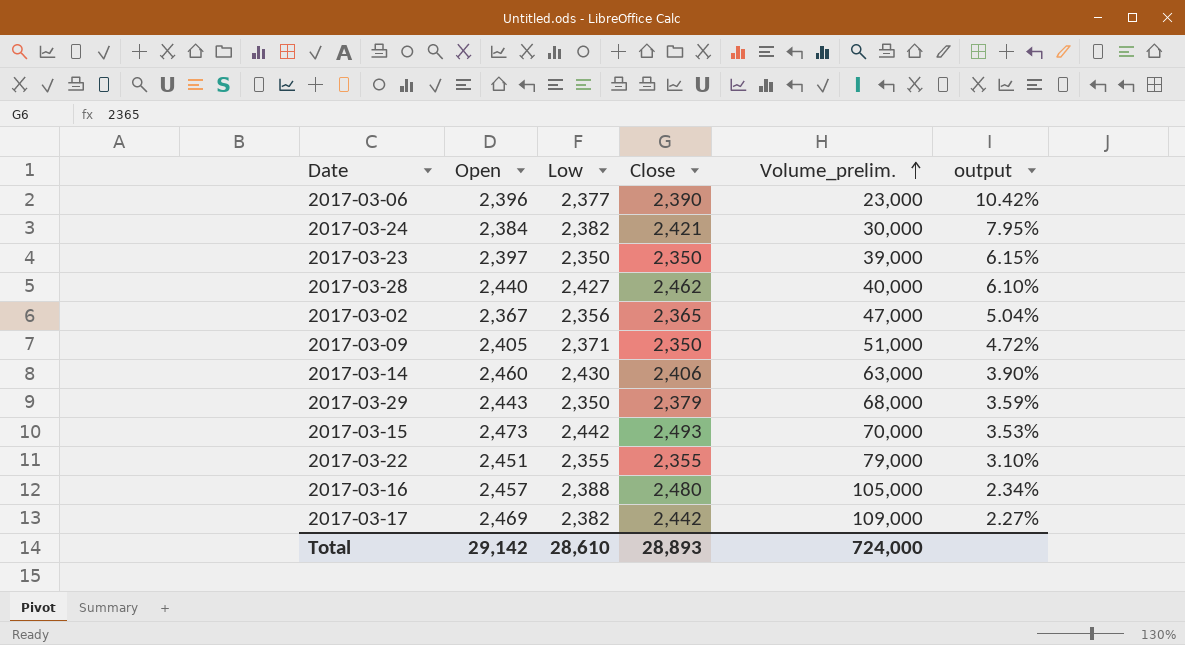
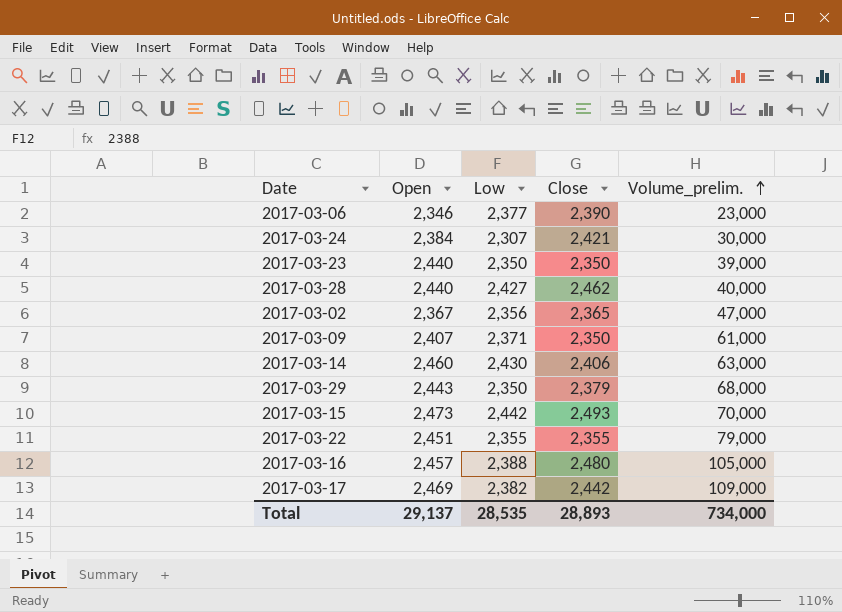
column output | formula: [Open] / [Volume_prelim.] -> none
2017-03-06 | Open: 2,396 -> 2,346
2017-03-24 | Low: 2,382 -> 2,307
2017-03-23 | Open: 2,397 -> 2,440
2017-03-09 | Open: 2,405 -> 2,407
2017-03-09 | Volume_prelim.: 51,000 -> 61,000
Total | Open: 29,142 -> 29,137
Total | Low: 28,610 -> 28,535
Total | Volume_prelim.: 724,000 -> 734,000

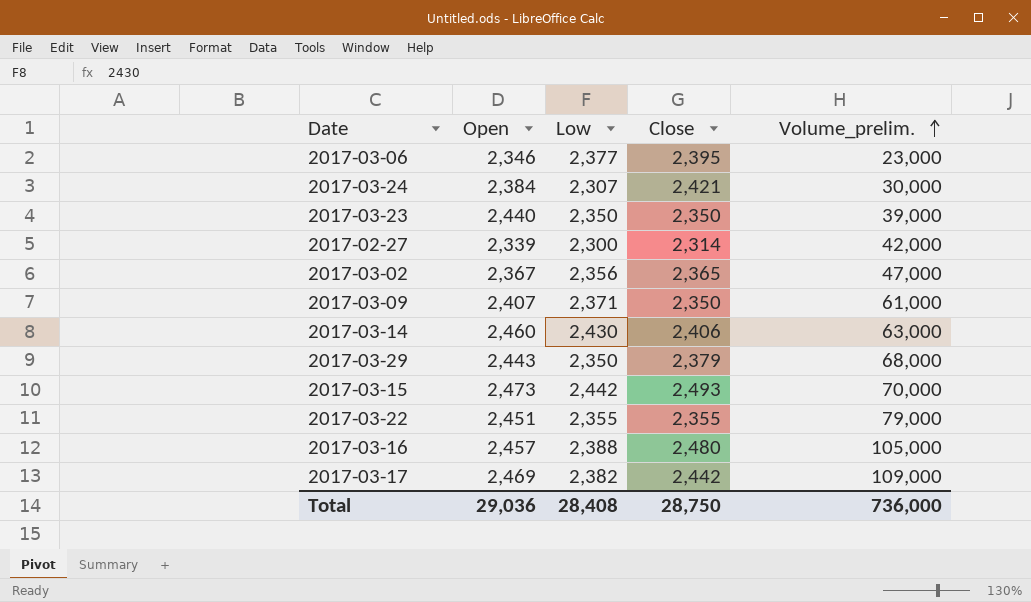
row 2017-03-28: 2,440 | 2,427 | 2,462 | 40,000 -> none
2017-03-06 | Close: 2,390 -> 2,395
row 2017-02-27: none -> 2,339 | 2,300 | 2,314 | 42,000
Total | Open: 29,137 -> 29,036
Total | Low: 28,535 -> 28,408
Total | Close: 28,893 -> 28,750
Total | Volume_prelim.: 734,000 -> 736,000

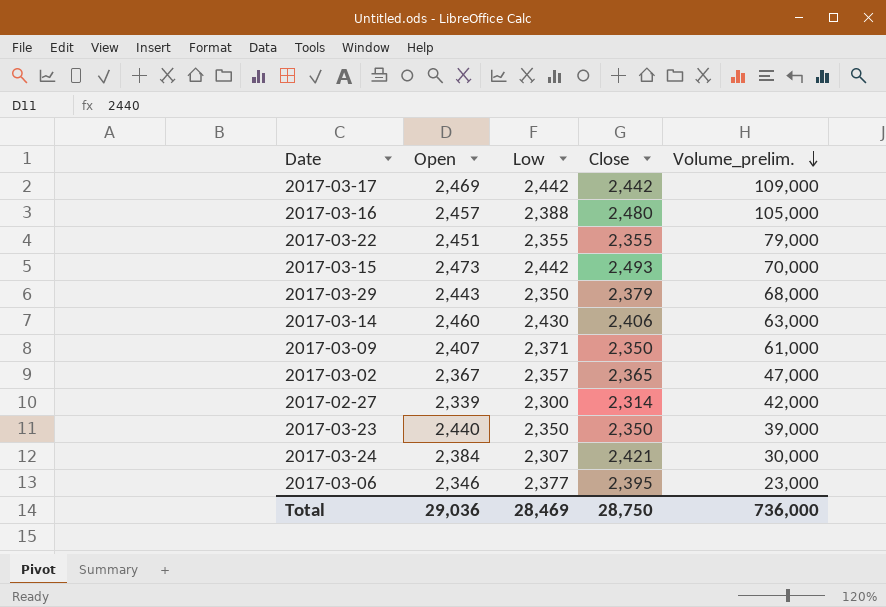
row order: Volume_prelim. ascending -> Volume_prelim. descending
2017-03-17 | Low: 2,382 -> 2,442
2017-03-02 | Low: 2,356 -> 2,357
Total | Low: 28,408 -> 28,469

